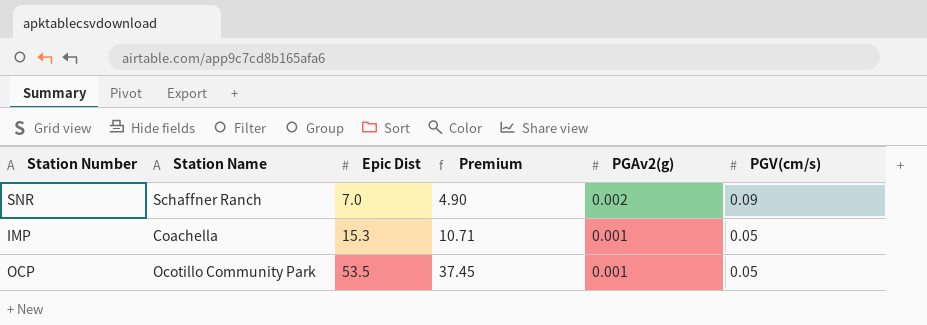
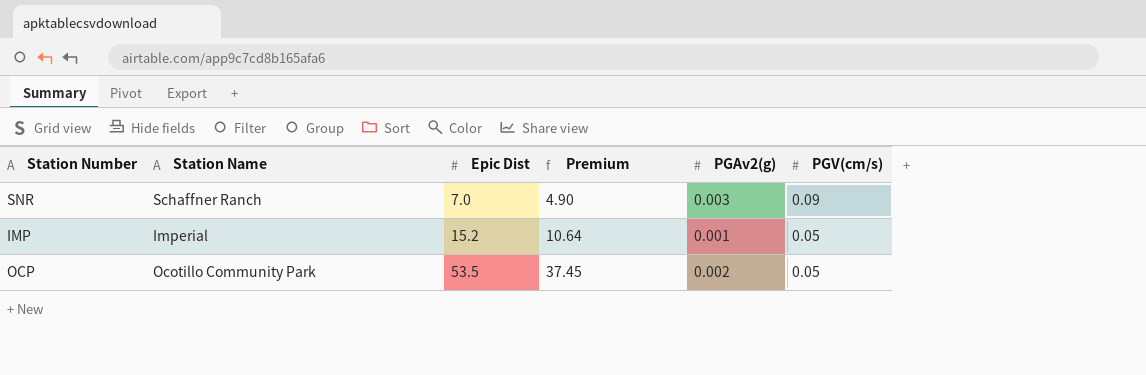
SNR | PGAv2(g): 0.002 -> 0.003
IMP | Station Name: Coachella -> Imperial
IMP | Epic Dist: 15.3 -> 15.2
IMP | Premium: 10.71 -> 10.64
OCP | PGAv2(g): 0.001 -> 0.002

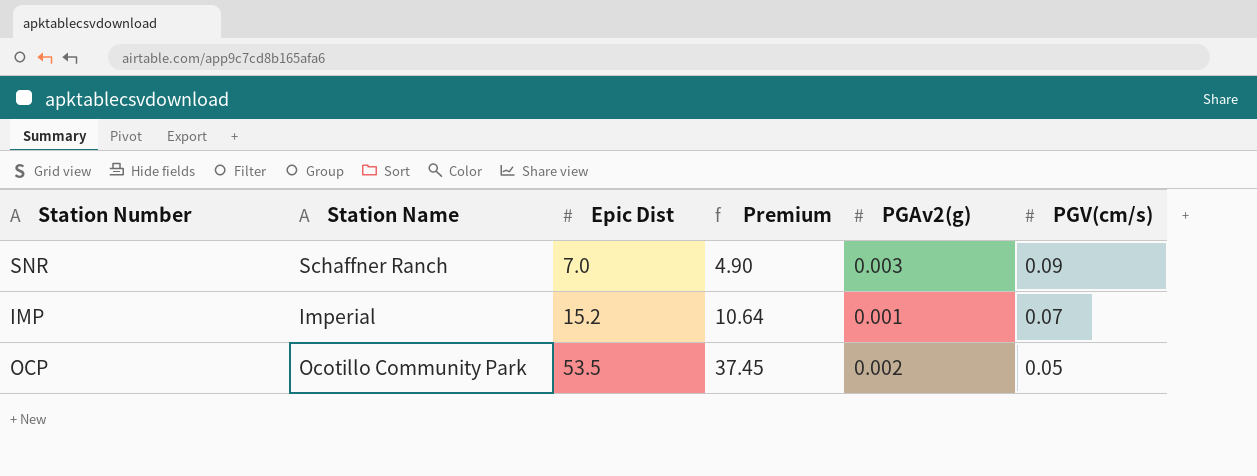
IMP | PGV(cm/s): 0.05 -> 0.07

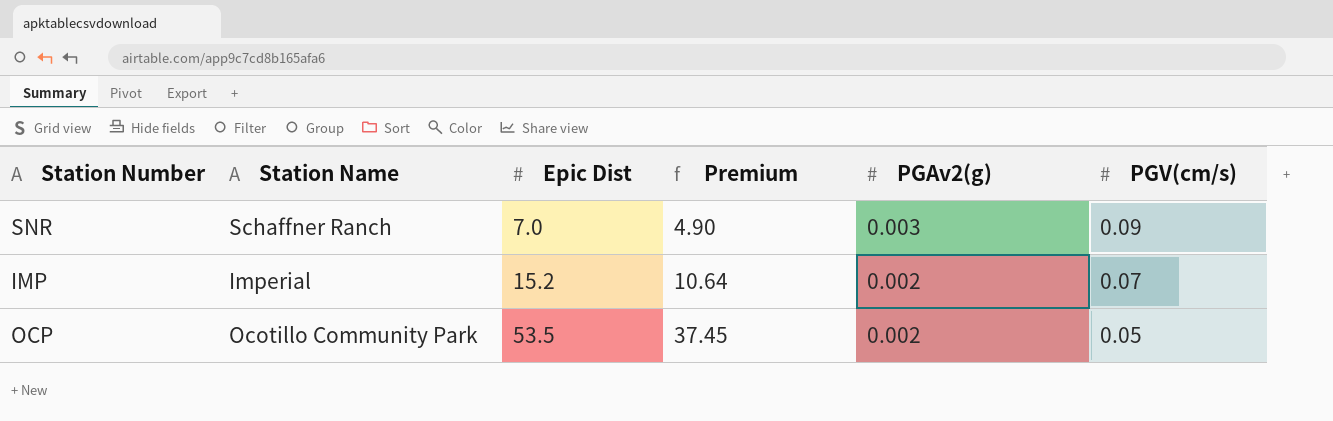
IMP | PGAv2(g): 0.001 -> 0.002

